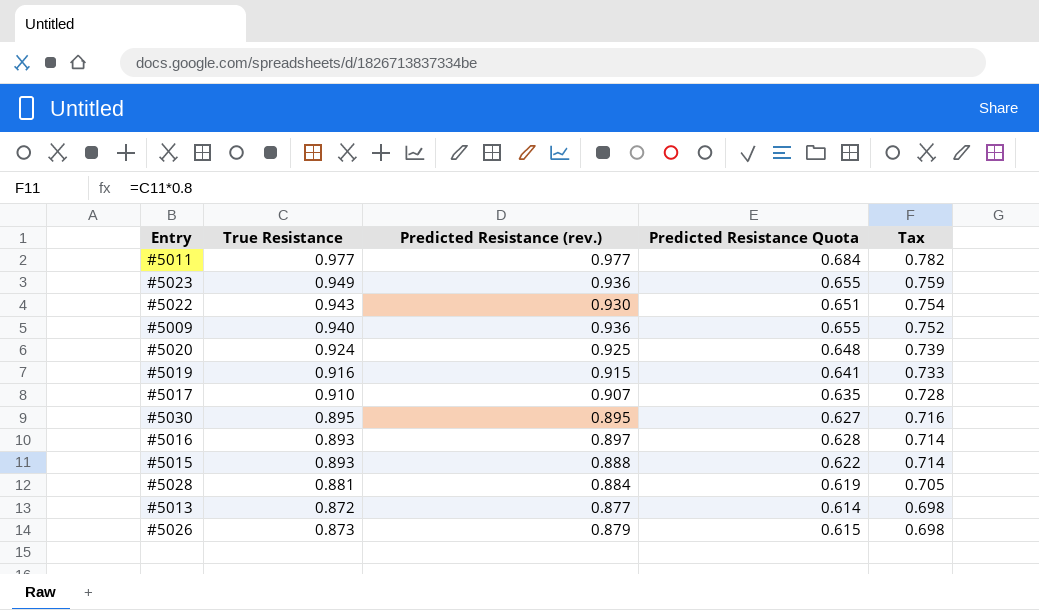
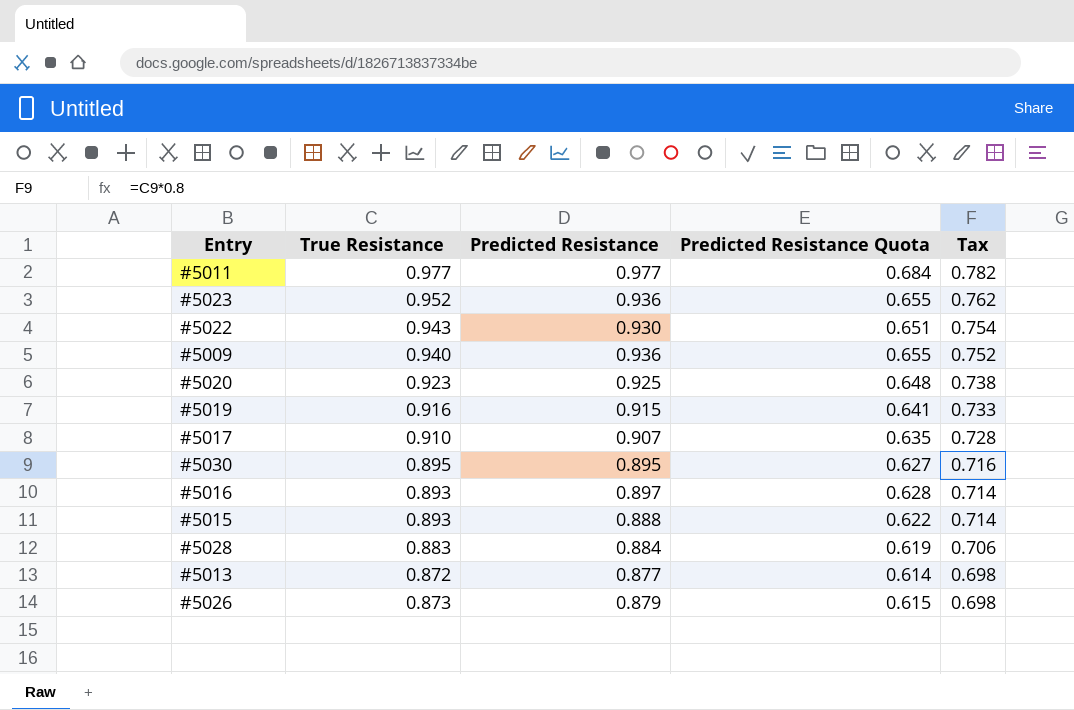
column name: Predicted Resistance (rev.) -> Predicted Resistance
#5023 | True Resistance: 0.949 -> 0.952
#5023 | Tax: 0.759 -> 0.762
#5020 | True Resistance: 0.924 -> 0.923
#5020 | Tax: 0.739 -> 0.738
#5028 | True Resistance: 0.881 -> 0.883
#5028 | Tax: 0.705 -> 0.706

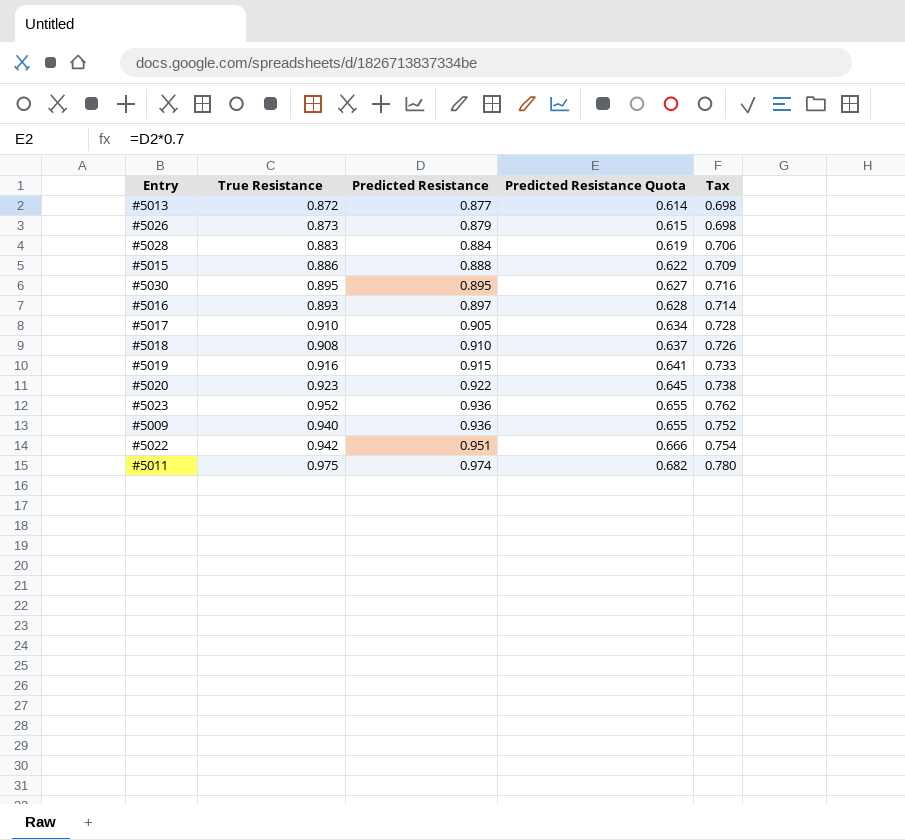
row order: Tax descending -> Predicted Resistance ascending
#5015 | True Resistance: 0.893 -> 0.886
#5015 | Tax: 0.714 -> 0.709
#5017 | Predicted Resistance: 0.907 -> 0.905
#5017 | Predicted Resistance Quota: 0.635 -> 0.634
row #5018: none -> 0.908 | 0.910 | 0.637 | 0.726
#5020 | Predicted Resistance: 0.925 -> 0.922
#5020 | Predicted Resistance Quota: 0.648 -> 0.645
#5022 | True Resistance: 0.943 -> 0.942
#5022 | Predicted Resistance: 0.930 -> 0.951
#5022 | Predicted Resistance Quota: 0.651 -> 0.666
#5011 | True Resistance: 0.977 -> 0.975
#5011 | Predicted Resistance: 0.977 -> 0.974
#5011 | Predicted Resistance Quota: 0.684 -> 0.682
#5011 | Tax: 0.782 -> 0.780

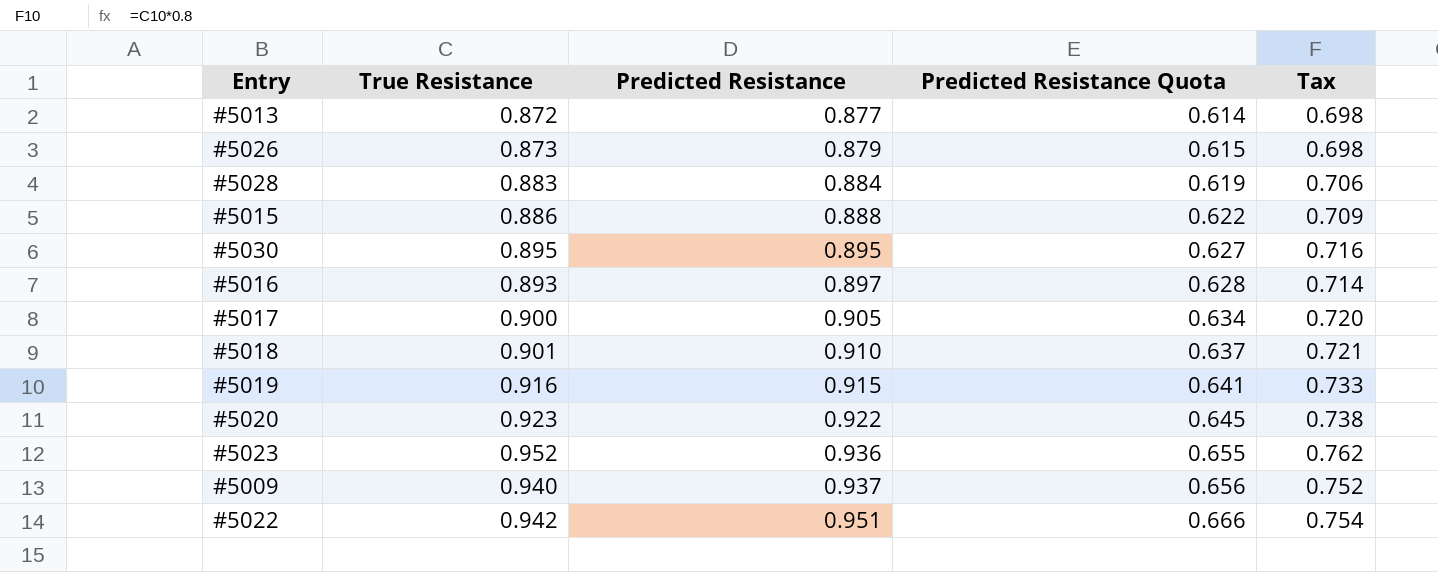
row #5011: 0.975 | 0.974 | 0.682 | 0.780 -> none
#5017 | True Resistance: 0.910 -> 0.900
#5017 | Tax: 0.728 -> 0.720
#5018 | True Resistance: 0.908 -> 0.901
#5018 | Tax: 0.726 -> 0.721
#5009 | Predicted Resistance: 0.936 -> 0.937
#5009 | Predicted Resistance Quota: 0.655 -> 0.656

